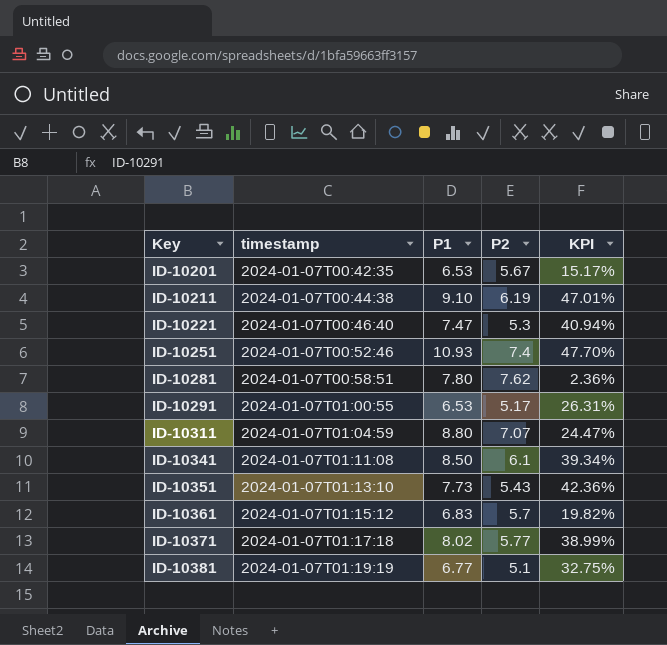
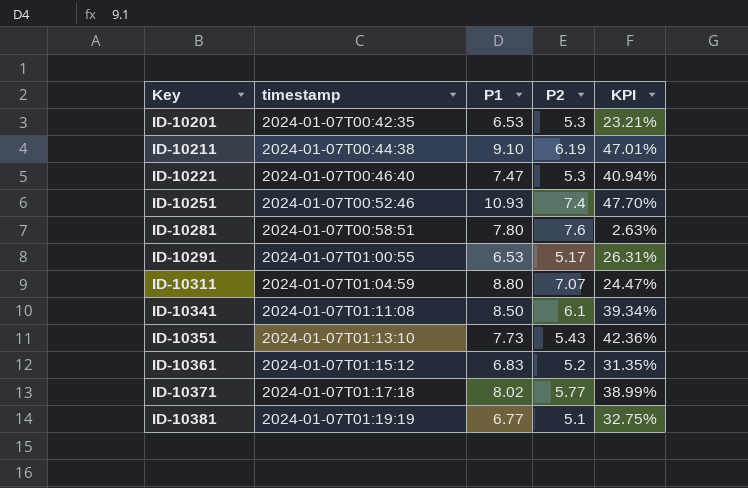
ID-10201 | P2: 5.67 -> 5.3
ID-10201 | KPI: 15.17% -> 23.21%
ID-10281 | P2: 7.62 -> 7.6
ID-10281 | KPI: 2.36% -> 2.63%
ID-10361 | P2: 5.7 -> 5.2
ID-10361 | KPI: 19.82% -> 31.35%

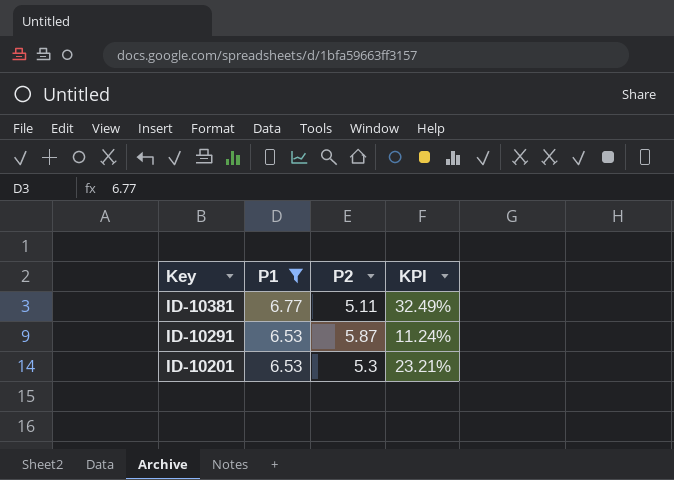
filter: none -> P1 <= 6.77
row order: Key ascending -> Key descending
column timestamp | position: 2 -> none
ID-10381 | P2: 5.1 -> 5.11
ID-10381 | KPI: 32.75% -> 32.49%
ID-10291 | P2: 5.17 -> 5.87
ID-10291 | KPI: 26.31% -> 11.24%

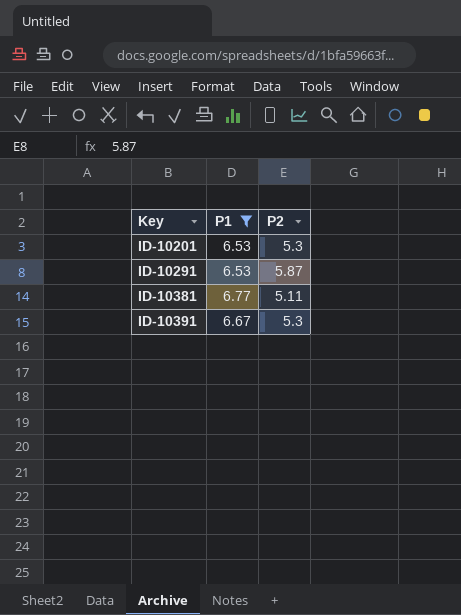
row order: Key descending -> Key ascending
column KPI | formula: ([P1] - [P2]) / [P2] -> none
row ID-10391: none -> 6.67 | 5.3

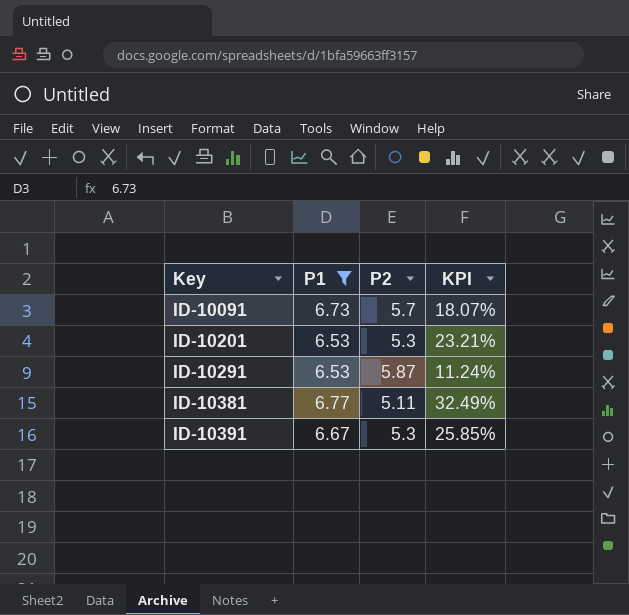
column KPI | formula: none -> ([P1] - [P2]) / [P2]
row ID-10091: none -> 6.73 | 5.7 | 18.07%

